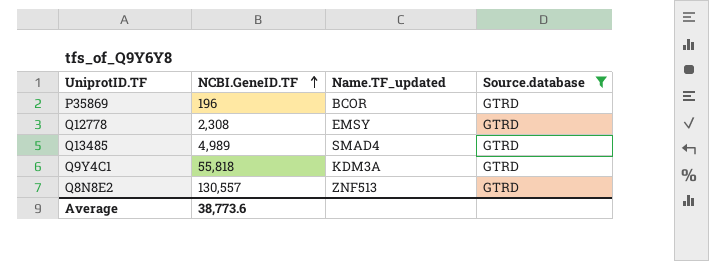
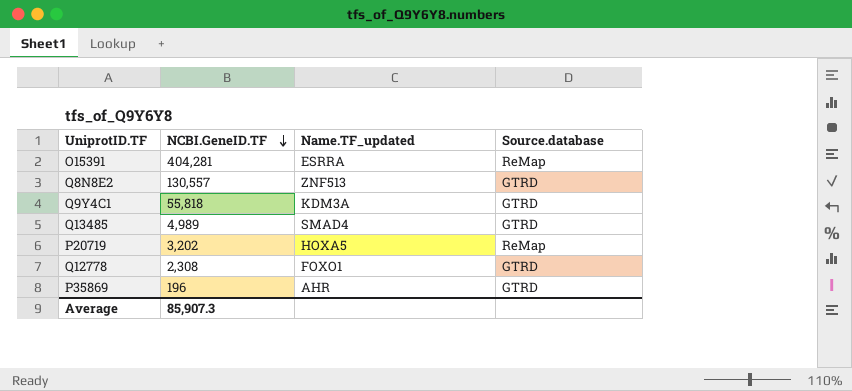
filter: Source.database = GTRD -> none
row order: NCBI.GeneID.TF ascending -> NCBI.GeneID.TF descending
Q12778 | Name.TF_updated: EMSY -> FOXO1
P35869 | Name.TF_updated: BCOR -> AHR
Average | NCBI.GeneID.TF: 38,773.6 -> 85,907.3

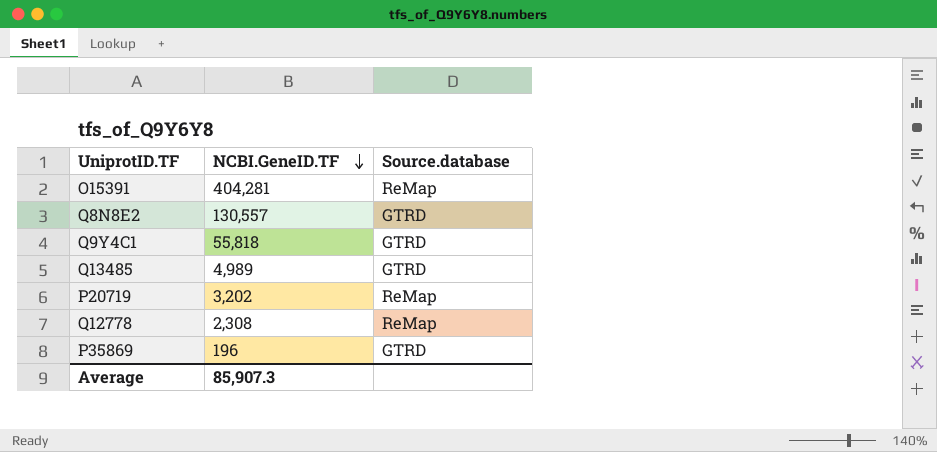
column Name.TF_updated | position: 3 -> none
Q12778 | Source.database: GTRD -> ReMap

